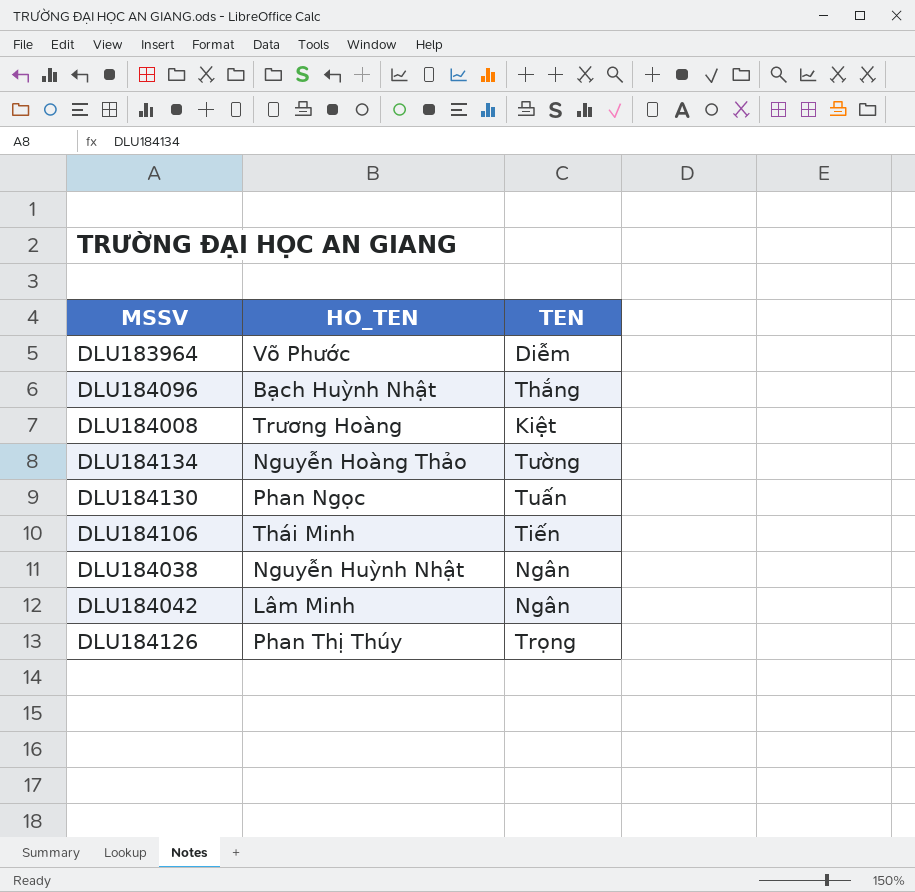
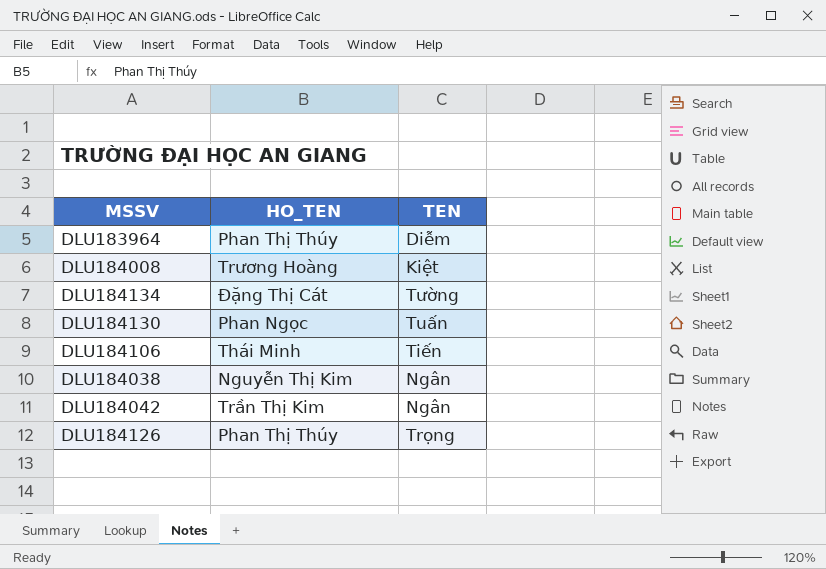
row DLU184096: Bạch Huỳnh Nhật | Thắng -> none
DLU183964 | HO_TEN: Võ Phước -> Phan Thị Thúy
DLU184134 | HO_TEN: Nguyễn Hoàng Thảo -> Đặng Thị Cát
DLU184038 | HO_TEN: Nguyễn Huỳnh Nhật -> Nguyễn Thị Kim
DLU184042 | HO_TEN: Lâm Minh -> Trần Thị Kim

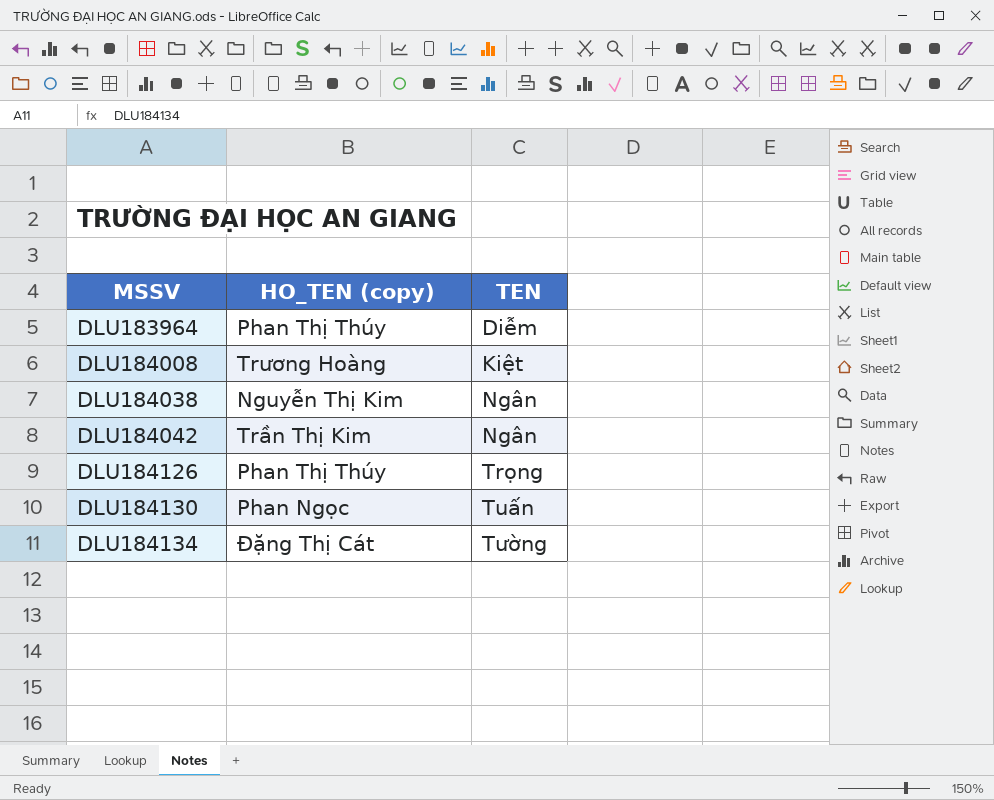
row order: none -> MSSV ascending
column name: HO_TEN -> HO_TEN (copy)
row DLU184106: Thái Minh | Tiến -> none

